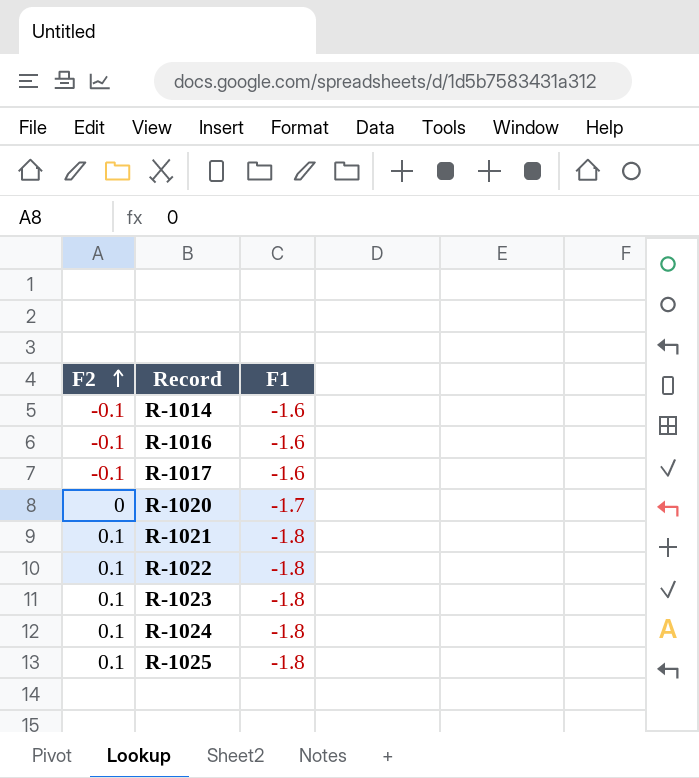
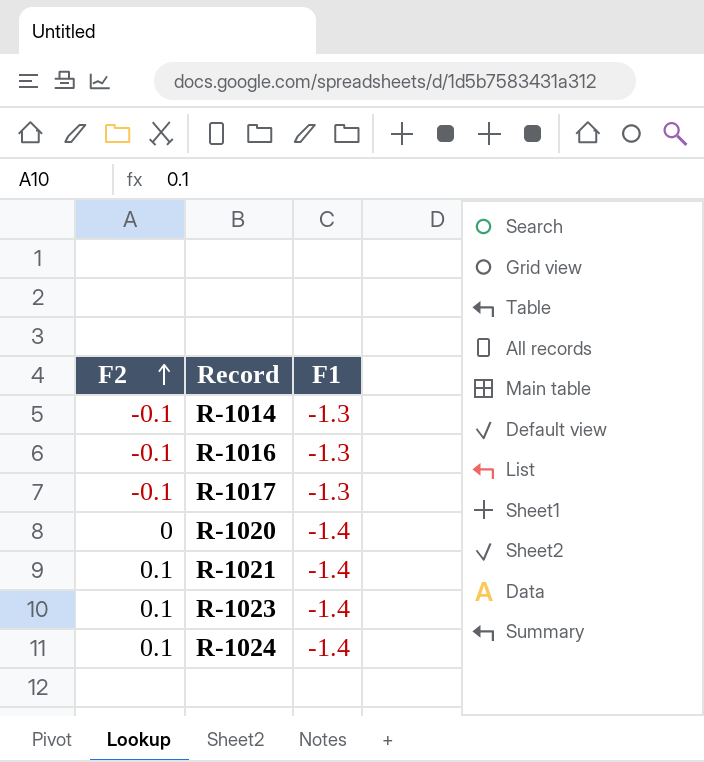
row R-1022: 0.1 | -1.8 -> none
row R-1025: 0.1 | -1.8 -> none
R-1014 | F1: -1.6 -> -1.3
R-1016 | F1: -1.6 -> -1.3
R-1017 | F1: -1.6 -> -1.3
R-1020 | F1: -1.7 -> -1.4
R-1021 | F1: -1.8 -> -1.4
R-1023 | F1: -1.8 -> -1.4
R-1024 | F1: -1.8 -> -1.4

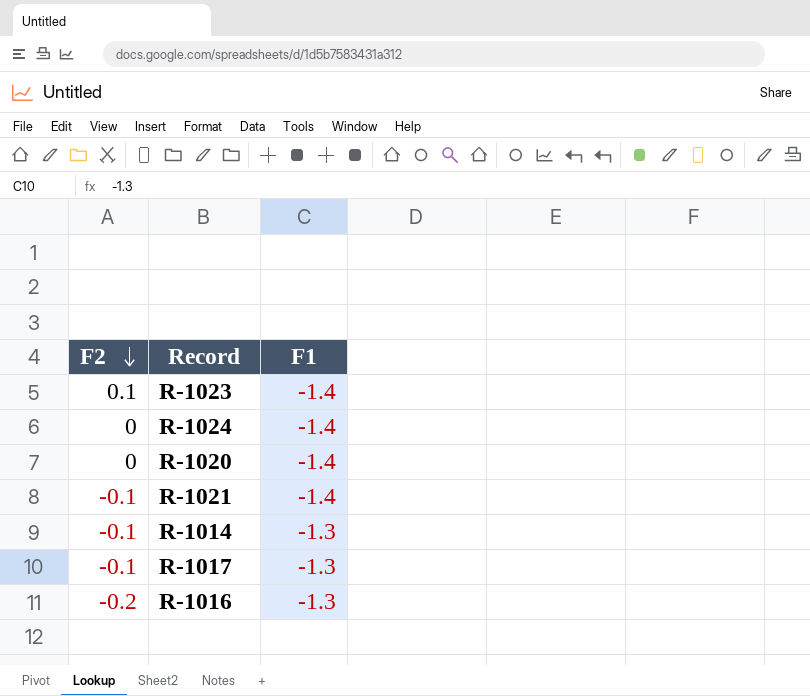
row order: F2 ascending -> F2 descending
R-1024 | F2: 0.1 -> 0
R-1021 | F2: 0.1 -> -0.1
R-1016 | F2: -0.1 -> -0.2

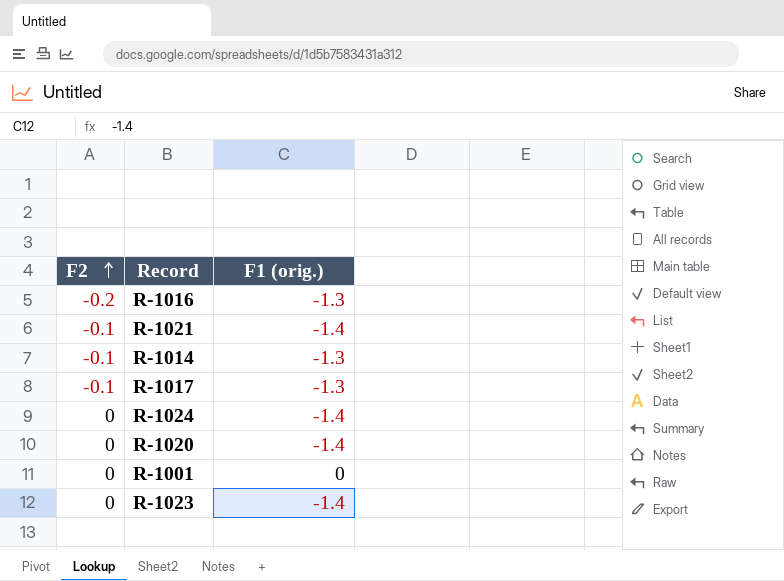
row order: F2 descending -> F2 ascending
column name: F1 -> F1 (orig.)
row R-1001: none -> 0 | 0
R-1023 | F2: 0.1 -> 0

